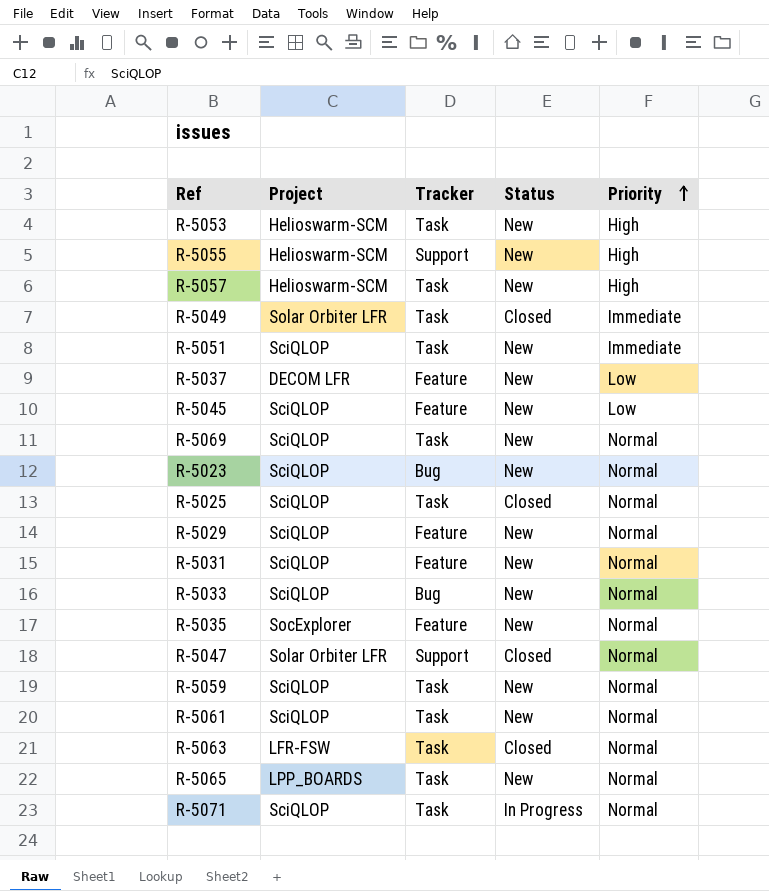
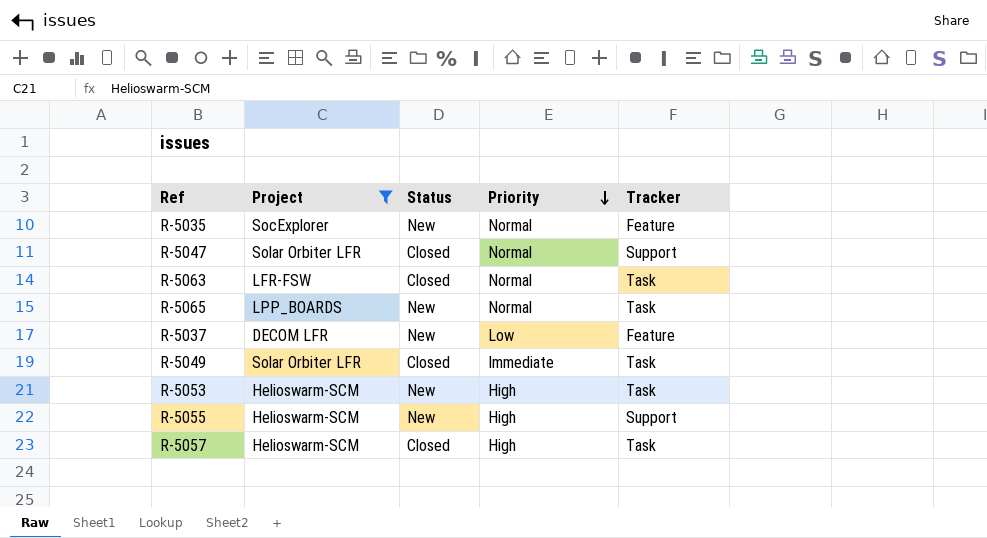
filter: none -> Project != SciQLOP
row order: Priority ascending -> Priority descending
column Tracker | position: 3 -> 5
R-5057 | Status: New -> Closed

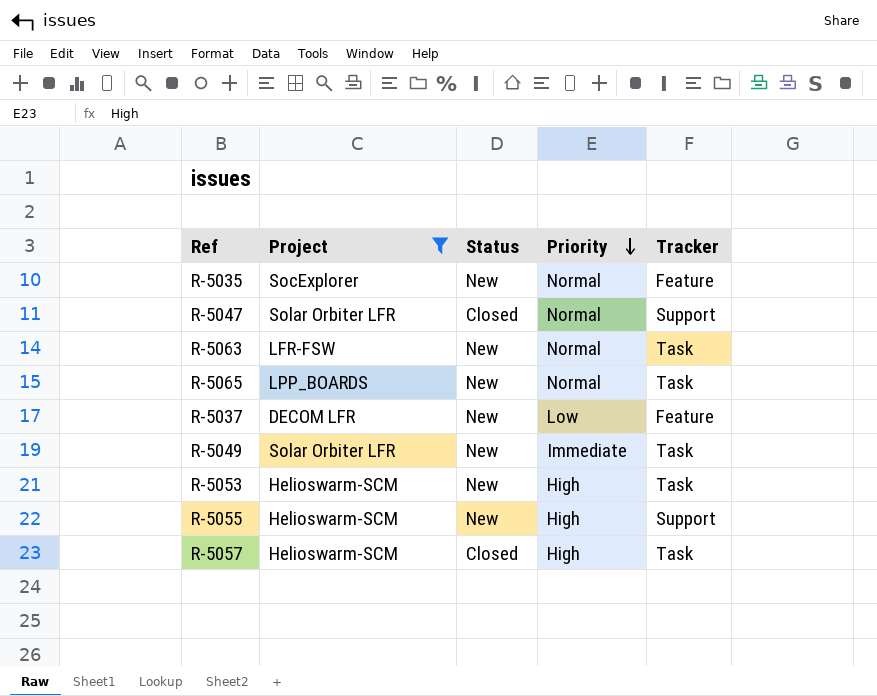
R-5063 | Status: Closed -> New
R-5049 | Status: Closed -> New

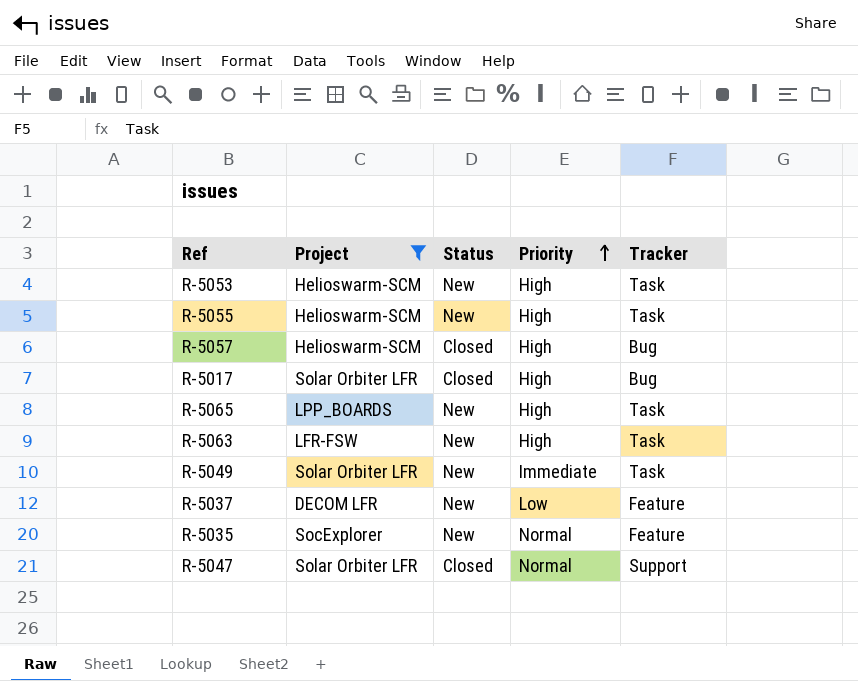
row order: Priority descending -> Priority ascending
R-5055 | Tracker: Support -> Task
R-5057 | Tracker: Task -> Bug
row R-5017: none -> Solar Orbiter LFR | Closed | High | Bug
R-5065 | Priority: Normal -> High
R-5063 | Priority: Normal -> High

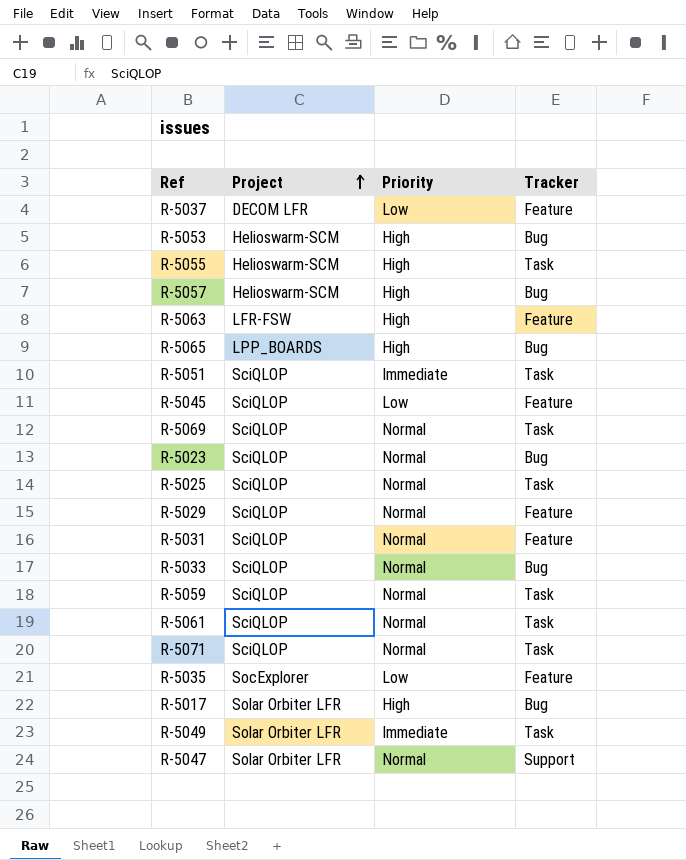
filter: Project != SciQLOP -> none
row order: Priority ascending -> Project ascending
column Status | position: 3 -> none
R-5053 | Tracker: Task -> Bug
R-5063 | Tracker: Task -> Feature
R-5065 | Tracker: Task -> Bug
R-5035 | Priority: Normal -> Low

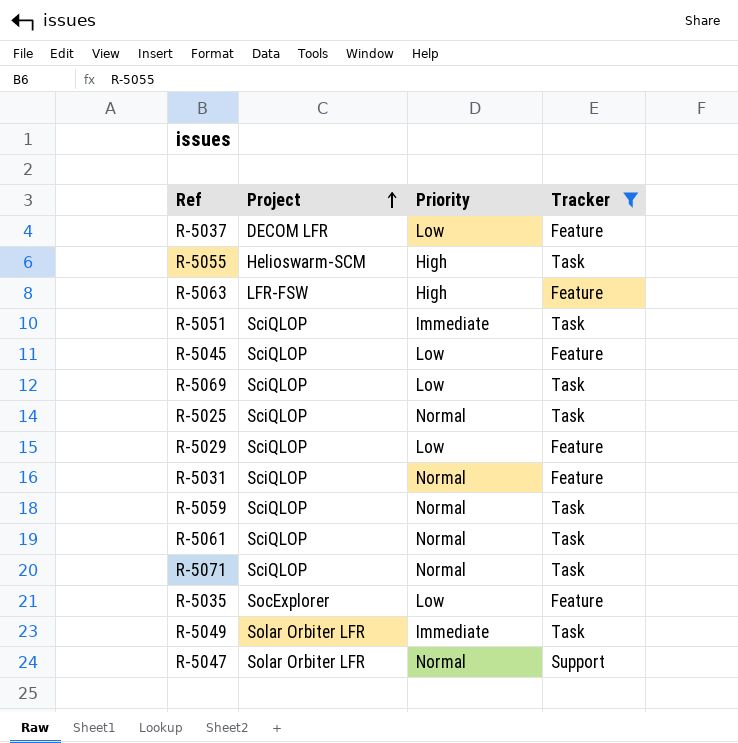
filter: none -> Tracker != Bug
R-5069 | Priority: Normal -> Low
R-5029 | Priority: Normal -> Low

